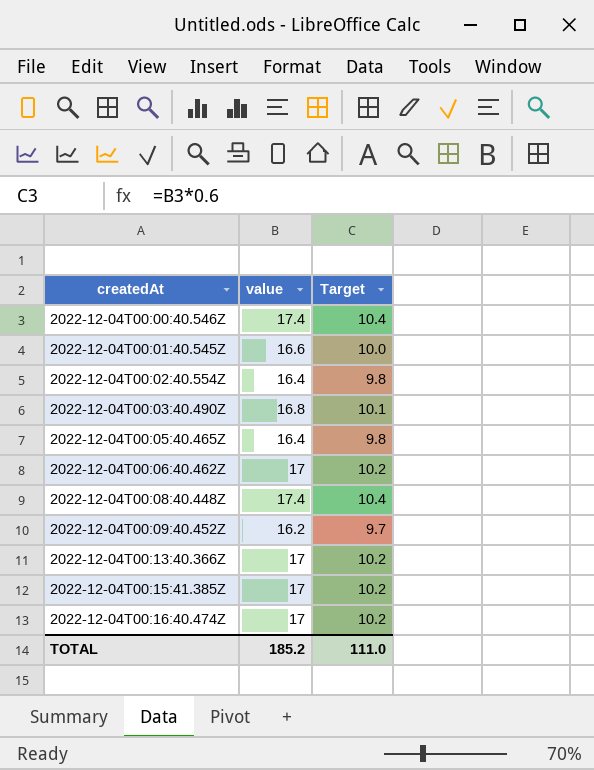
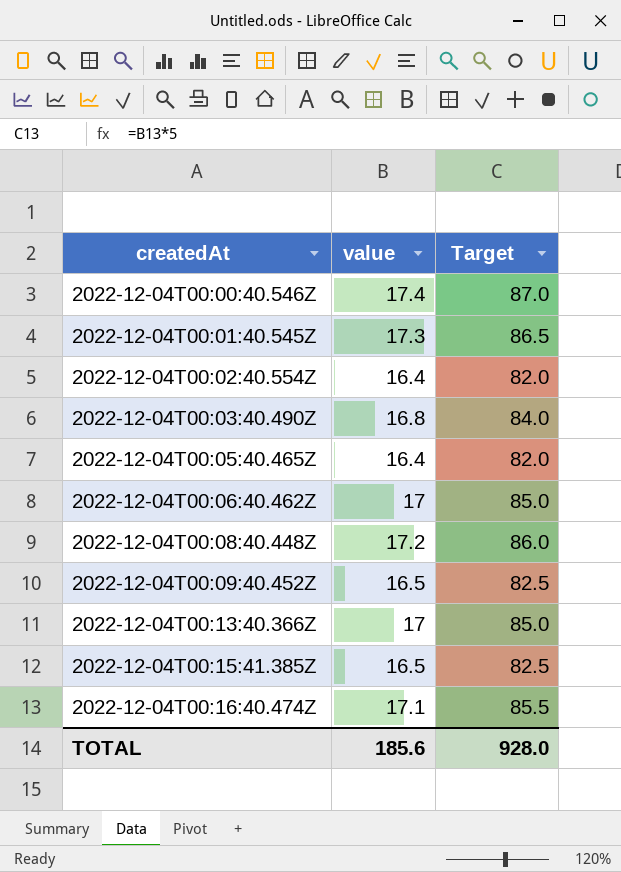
column Target | formula: [value] * 0.6 -> [value] * 5
2022-12-04T00:01:40.545Z | value: 16.6 -> 17.3
2022-12-04T00:08:40.448Z | value: 17.4 -> 17.2
2022-12-04T00:09:40.452Z | value: 16.2 -> 16.5
2022-12-04T00:15:41.385Z | value: 17 -> 16.5
2022-12-04T00:16:40.474Z | value: 17 -> 17.1
TOTAL | value: 185.2 -> 185.6
TOTAL | Target: 111.0 -> 928.0

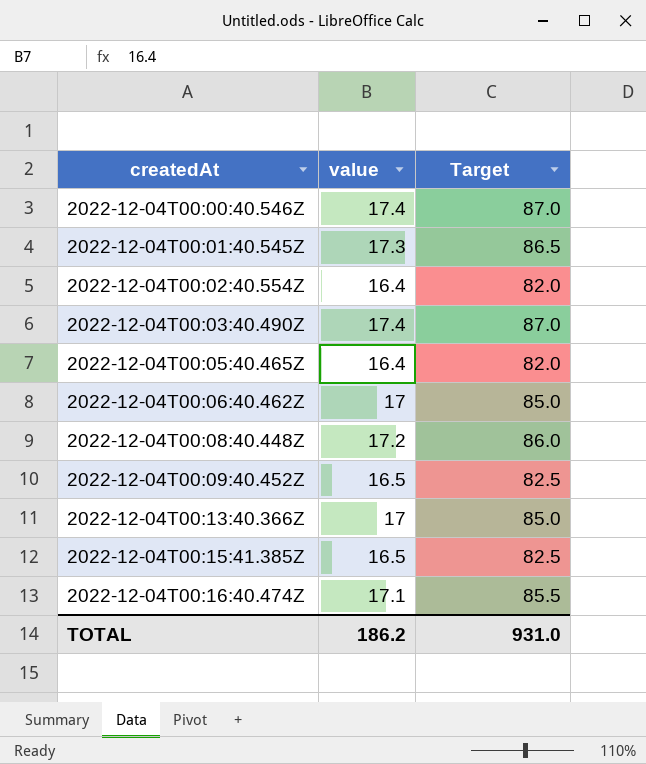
2022-12-04T00:03:40.490Z | value: 16.8 -> 17.4
2022-12-04T00:03:40.490Z | Target: 84.0 -> 87.0
TOTAL | value: 185.6 -> 186.2
TOTAL | Target: 928.0 -> 931.0

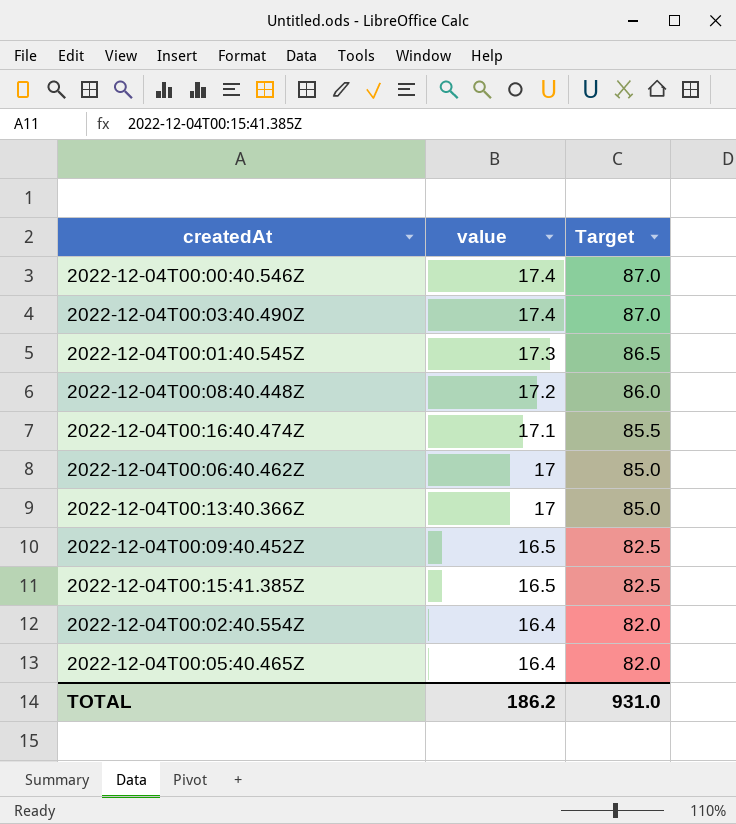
row order: createdAt ascending -> value descending

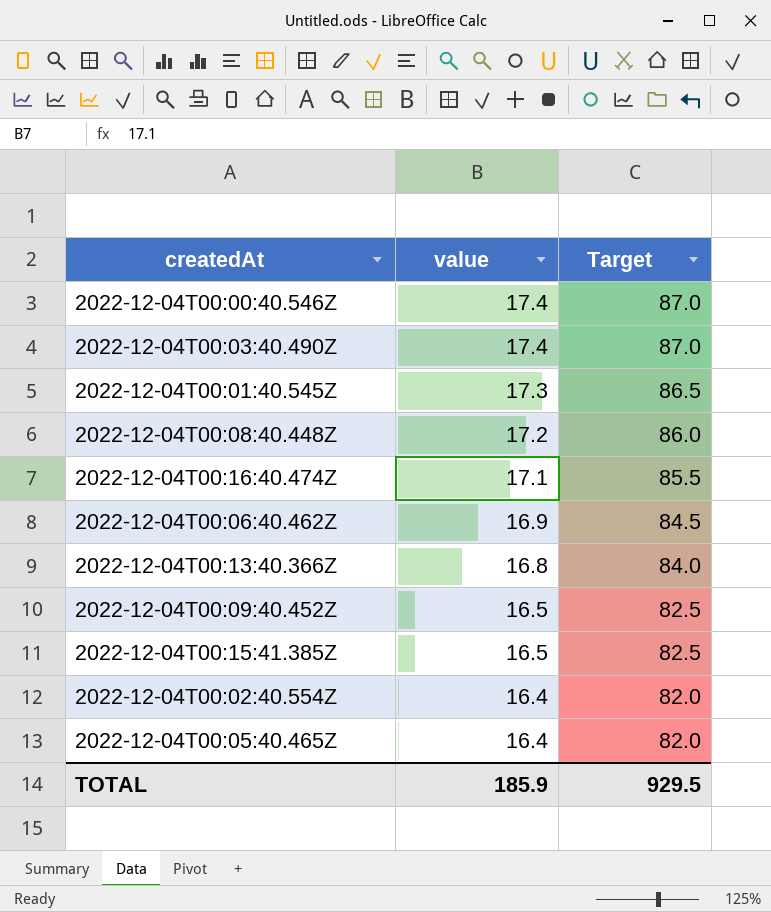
2022-12-04T00:06:40.462Z | value: 17 -> 16.9
2022-12-04T00:06:40.462Z | Target: 85.0 -> 84.5
2022-12-04T00:13:40.366Z | value: 17 -> 16.8
2022-12-04T00:13:40.366Z | Target: 85.0 -> 84.0
TOTAL | value: 186.2 -> 185.9
TOTAL | Target: 931.0 -> 929.5

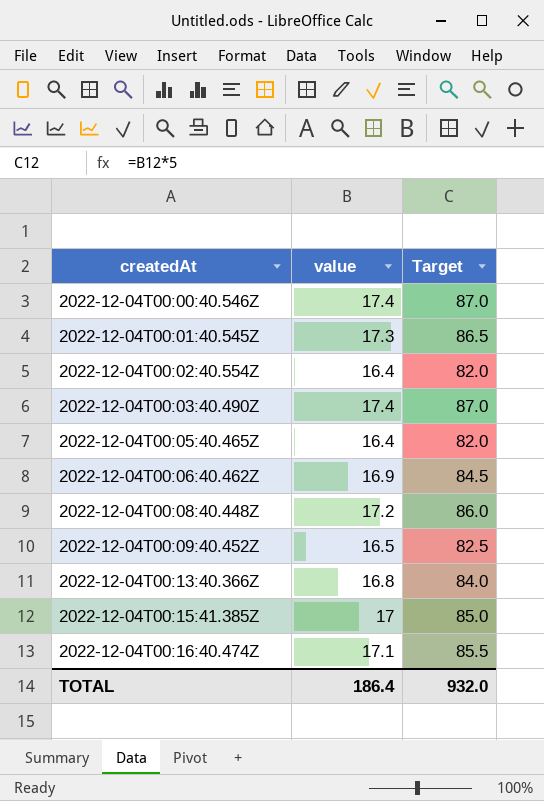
row order: value descending -> createdAt ascending
2022-12-04T00:15:41.385Z | value: 16.5 -> 17
2022-12-04T00:15:41.385Z | Target: 82.5 -> 85.0
TOTAL | value: 185.9 -> 186.4
TOTAL | Target: 929.5 -> 932.0

